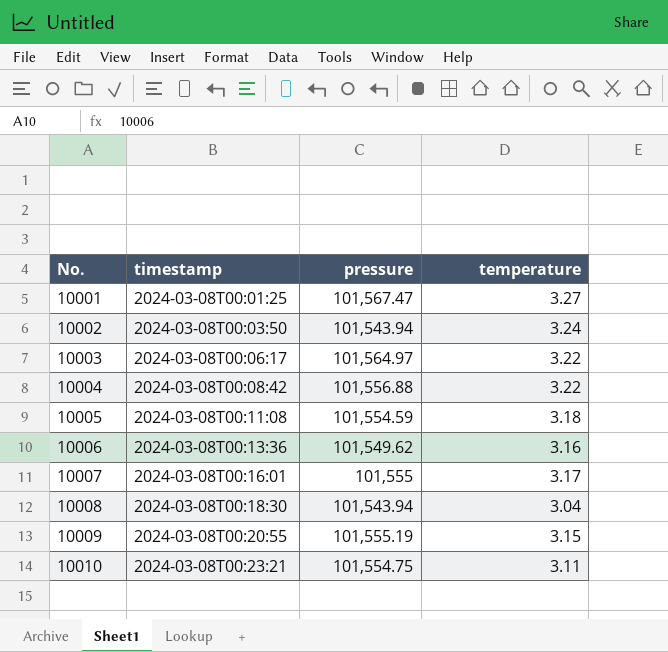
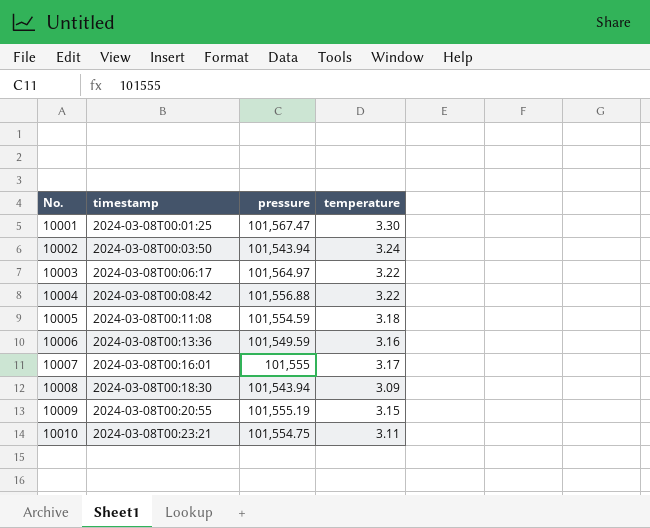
10001 | temperature: 3.27 -> 3.30
10006 | pressure: 101,549.62 -> 101,549.59
10008 | temperature: 3.04 -> 3.09

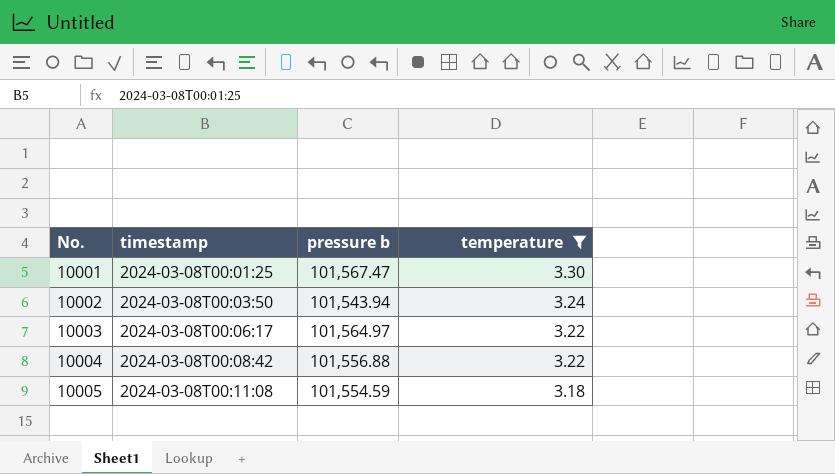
filter: none -> temperature >= 3.18
column name: pressure -> pressure b

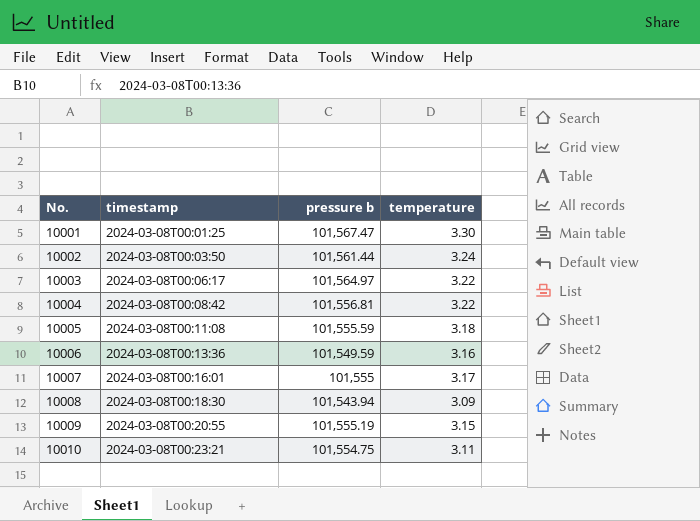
filter: temperature >= 3.18 -> none
10002 | pressure b: 101,543.94 -> 101,561.44
10004 | pressure b: 101,556.88 -> 101,556.81
10005 | pressure b: 101,554.59 -> 101,555.59

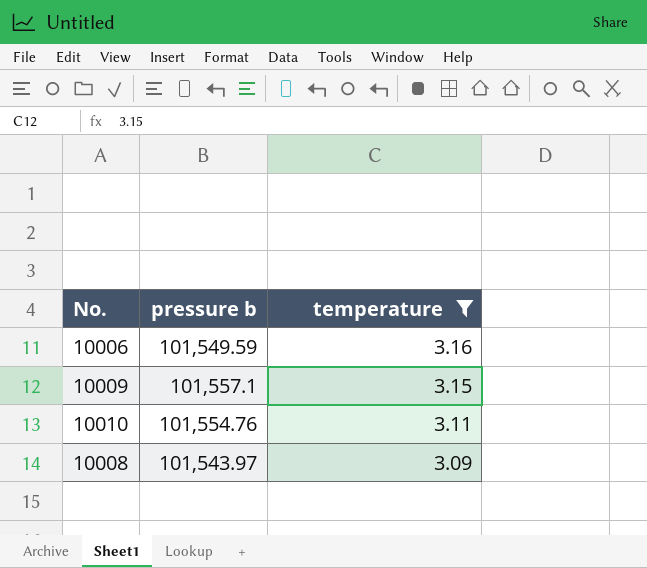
filter: none -> temperature <= 3.16
row order: No. ascending -> temperature descending
column timestamp | position: 2 -> none
10009 | pressure b: 101,555.19 -> 101,557.1
10010 | pressure b: 101,554.75 -> 101,554.76
10008 | pressure b: 101,543.94 -> 101,543.97

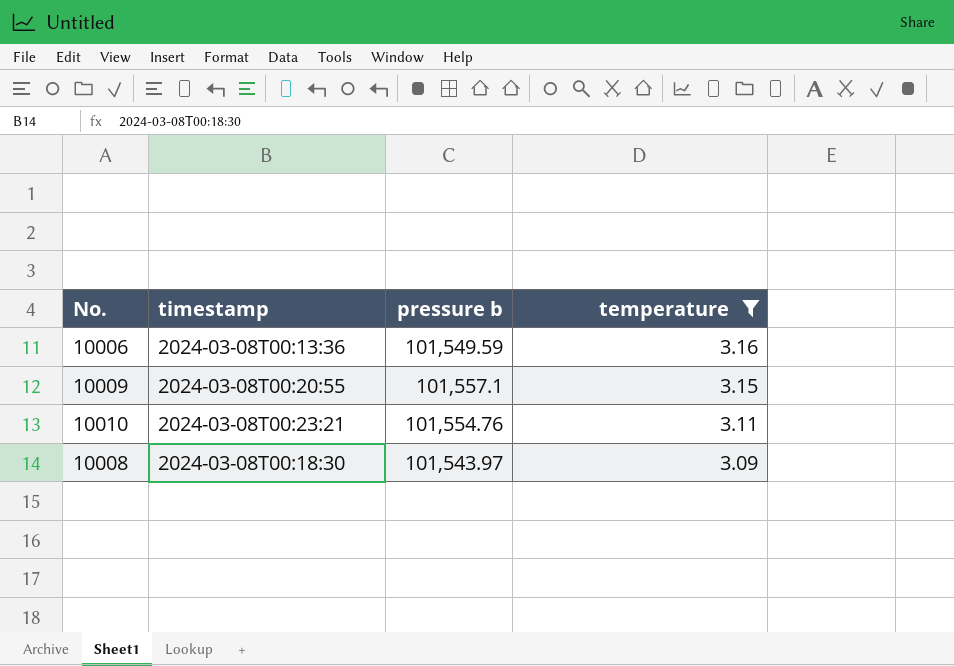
column timestamp | position: none -> 2

